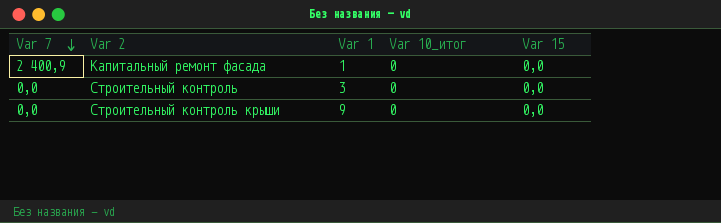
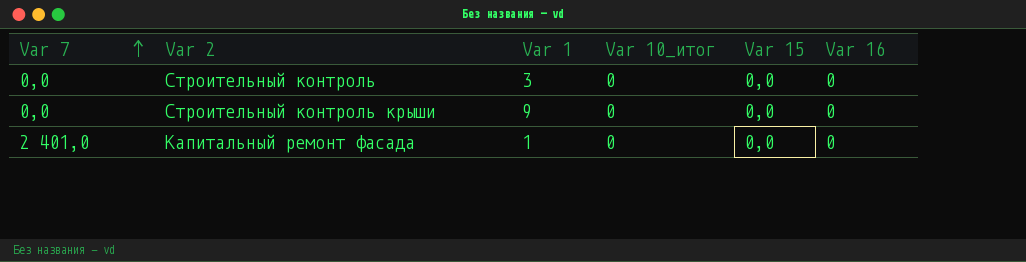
row order: Var 7 descending -> Var 7 ascending
column Var 16 | position: none -> 6
Капитальный ремонт фасада | Var 7: 2 400,9 -> 2 401,0

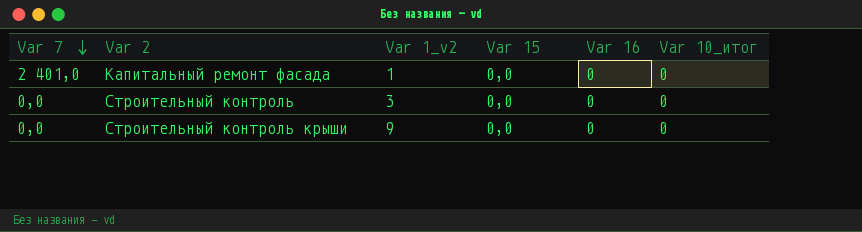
row order: Var 7 ascending -> Var 7 descending
column name: Var 1 -> Var 1_v2
column Var 10_итог | position: 4 -> 6

